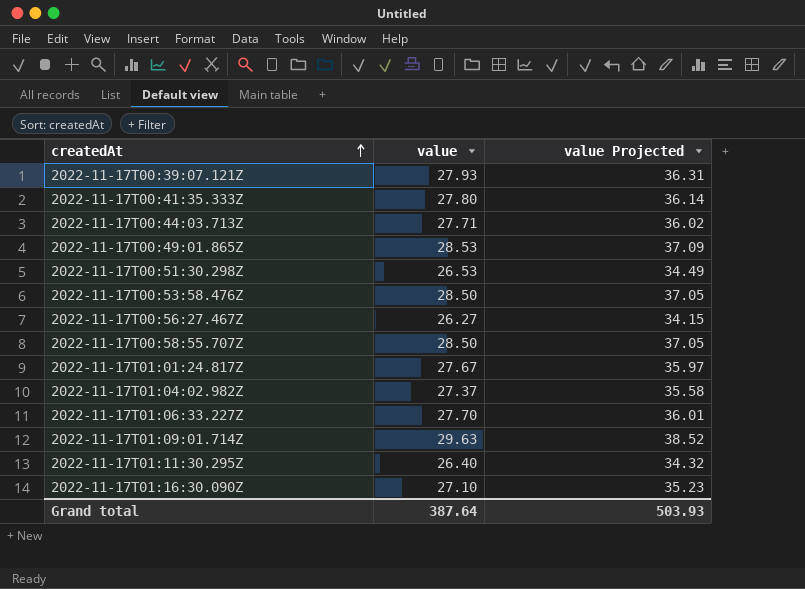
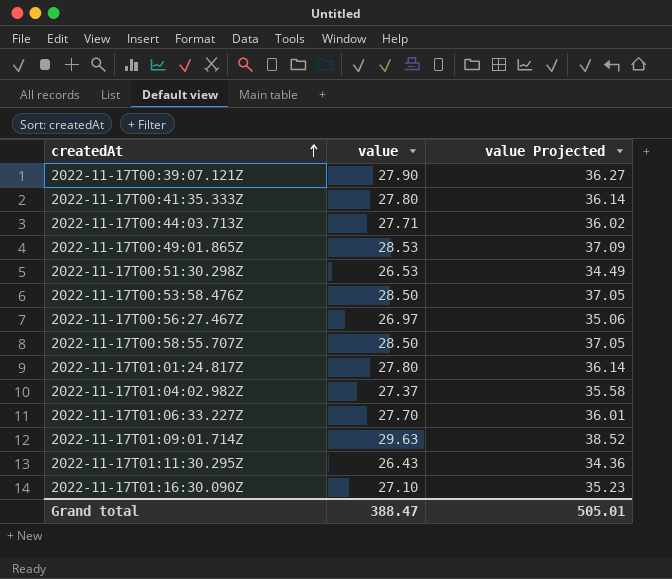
2022-11-17T00:39:07.121Z | value: 27.93 -> 27.90
2022-11-17T00:39:07.121Z | value Projected: 36.31 -> 36.27
2022-11-17T00:56:27.467Z | value: 26.27 -> 26.97
2022-11-17T00:56:27.467Z | value Projected: 34.15 -> 35.06
2022-11-17T01:01:24.817Z | value: 27.67 -> 27.80
2022-11-17T01:01:24.817Z | value Projected: 35.97 -> 36.14
2022-11-17T01:11:30.295Z | value: 26.40 -> 26.43
2022-11-17T01:11:30.295Z | value Projected: 34.32 -> 34.36
Grand total | value: 387.64 -> 388.47
Grand total | value Projected: 503.93 -> 505.01

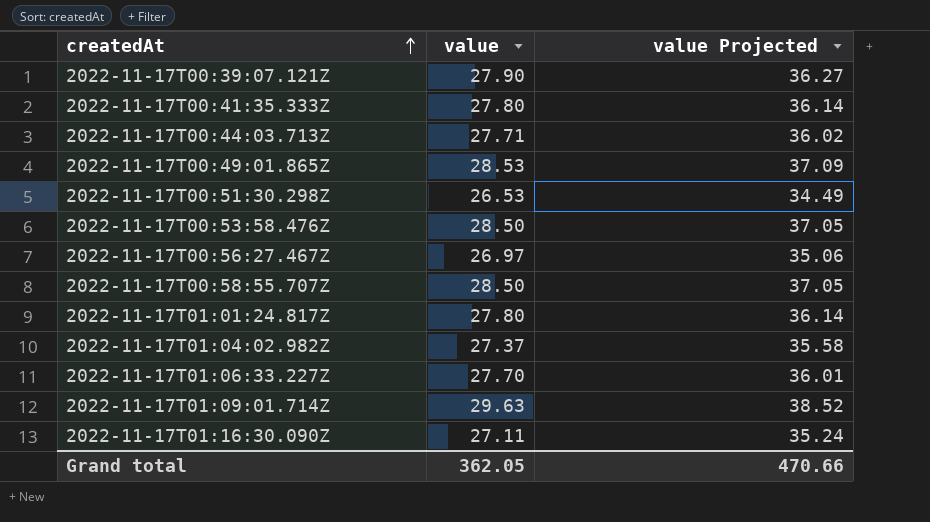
row 2022-11-17T01:11:30.295Z: 26.43 | 34.36 -> none
2022-11-17T01:16:30.090Z | value: 27.10 -> 27.11
2022-11-17T01:16:30.090Z | value Projected: 35.23 -> 35.24
Grand total | value: 388.47 -> 362.05
Grand total | value Projected: 505.01 -> 470.66

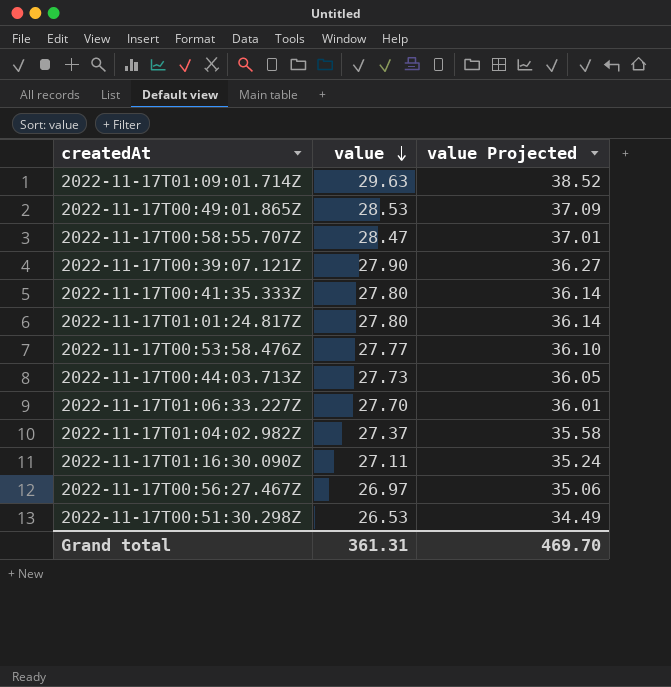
row order: createdAt ascending -> value descending
2022-11-17T00:58:55.707Z | value: 28.50 -> 28.47
2022-11-17T00:58:55.707Z | value Projected: 37.05 -> 37.01
2022-11-17T00:53:58.476Z | value: 28.50 -> 27.77
2022-11-17T00:53:58.476Z | value Projected: 37.05 -> 36.10
2022-11-17T00:44:03.713Z | value: 27.71 -> 27.73
2022-11-17T00:44:03.713Z | value Projected: 36.02 -> 36.05
Grand total | value: 362.05 -> 361.31
Grand total | value Projected: 470.66 -> 469.70

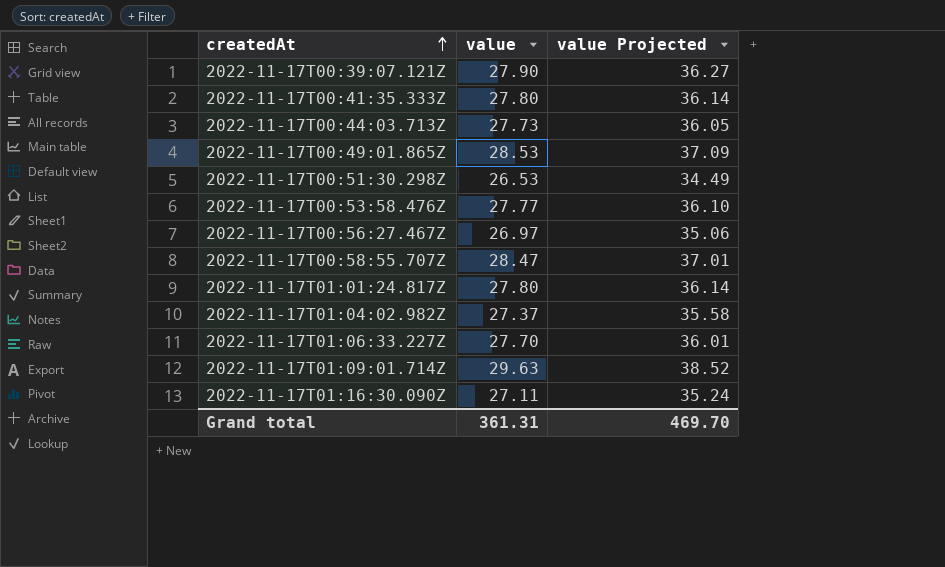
row order: value descending -> createdAt ascending

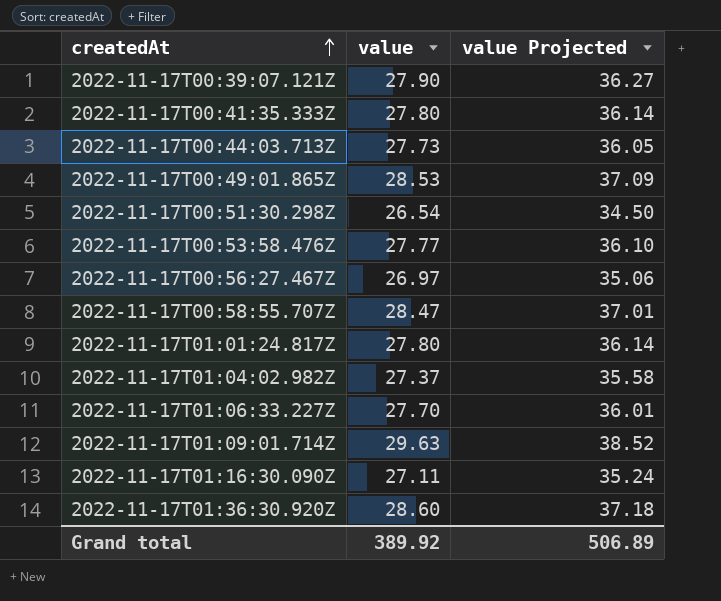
2022-11-17T00:51:30.298Z | value: 26.53 -> 26.54
2022-11-17T00:51:30.298Z | value Projected: 34.49 -> 34.50
row 2022-11-17T01:36:30.920Z: none -> 28.60 | 37.18
Grand total | value: 361.31 -> 389.92
Grand total | value Projected: 469.70 -> 506.89

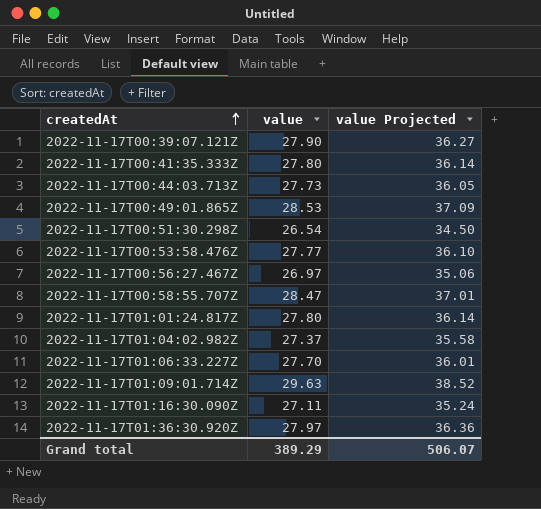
2022-11-17T01:36:30.920Z | value: 28.60 -> 27.97
2022-11-17T01:36:30.920Z | value Projected: 37.18 -> 36.36
Grand total | value: 389.92 -> 389.29
Grand total | value Projected: 506.89 -> 506.07

